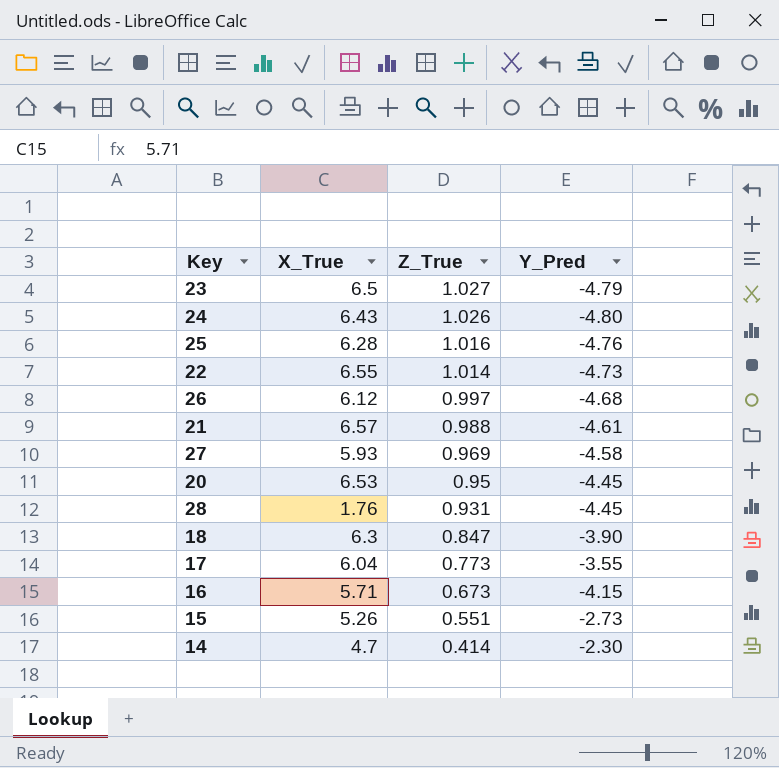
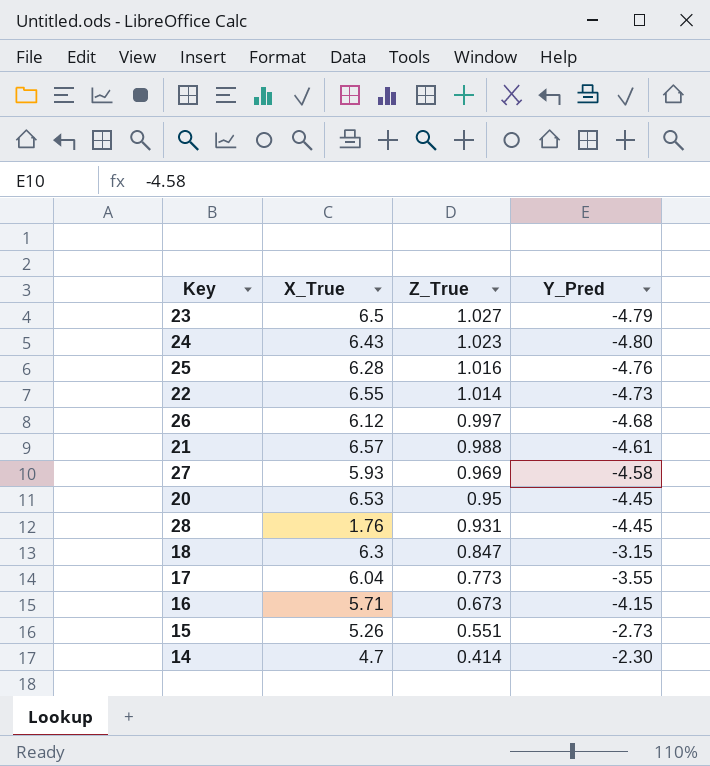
24 | Z_True: 1.026 -> 1.023
18 | Y_Pred: -3.90 -> -3.15

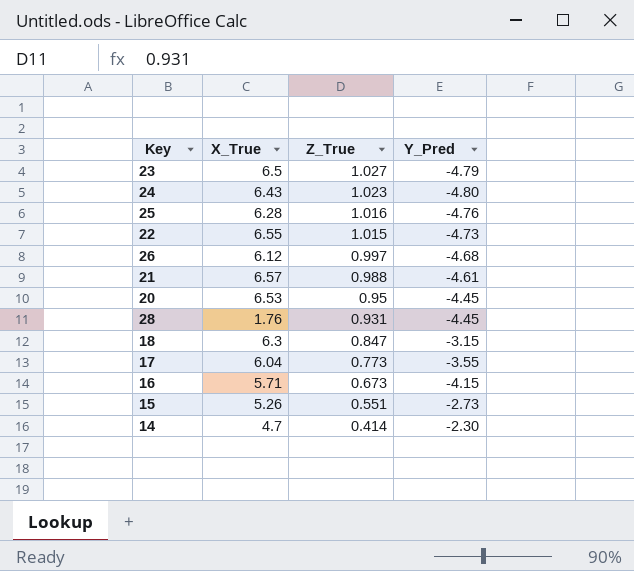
row 27: 5.93 | 0.969 | -4.58 -> none
22 | Z_True: 1.014 -> 1.015

